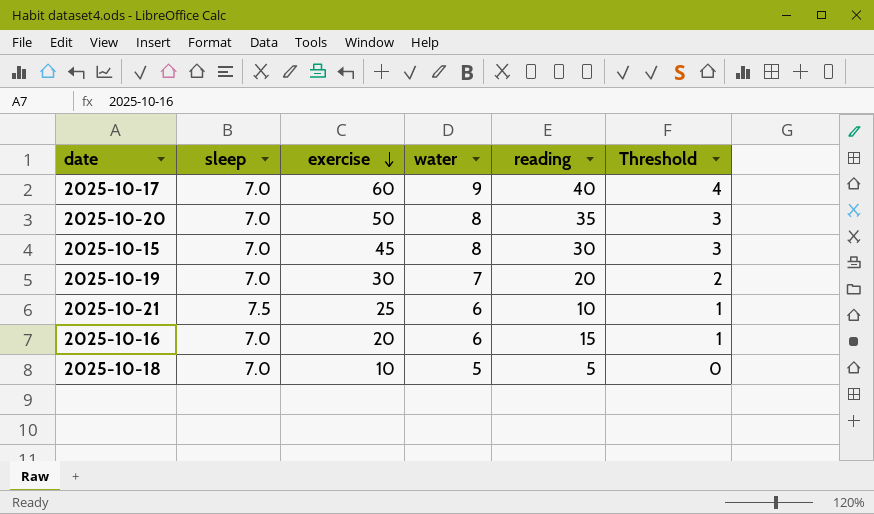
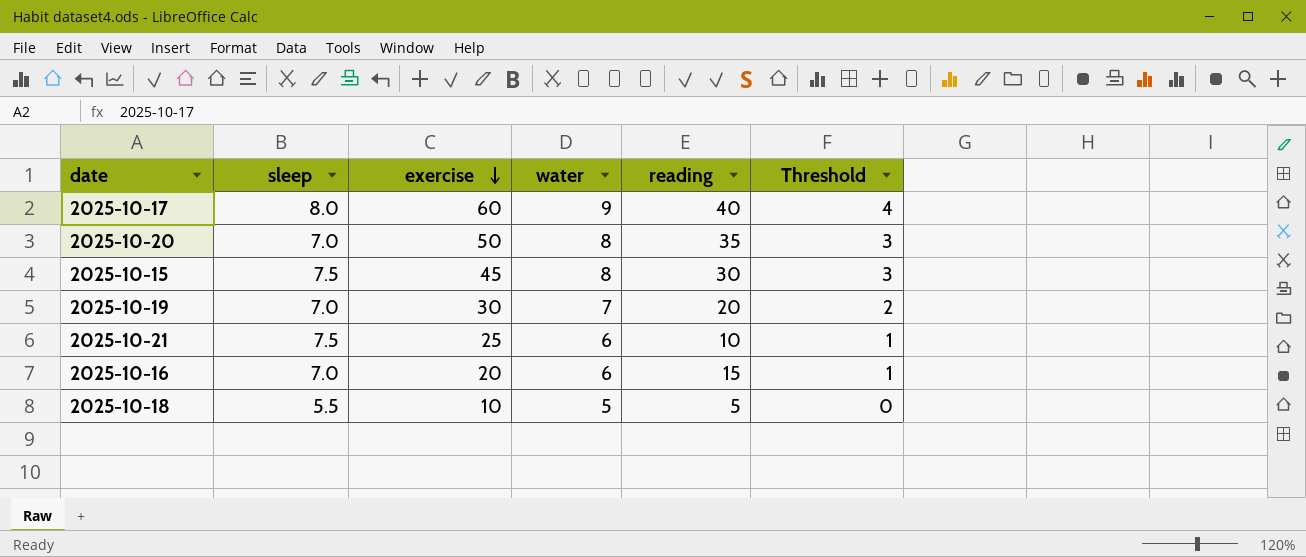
2025-10-17 | sleep: 7.0 -> 8.0
2025-10-15 | sleep: 7.0 -> 7.5
2025-10-18 | sleep: 7.0 -> 5.5

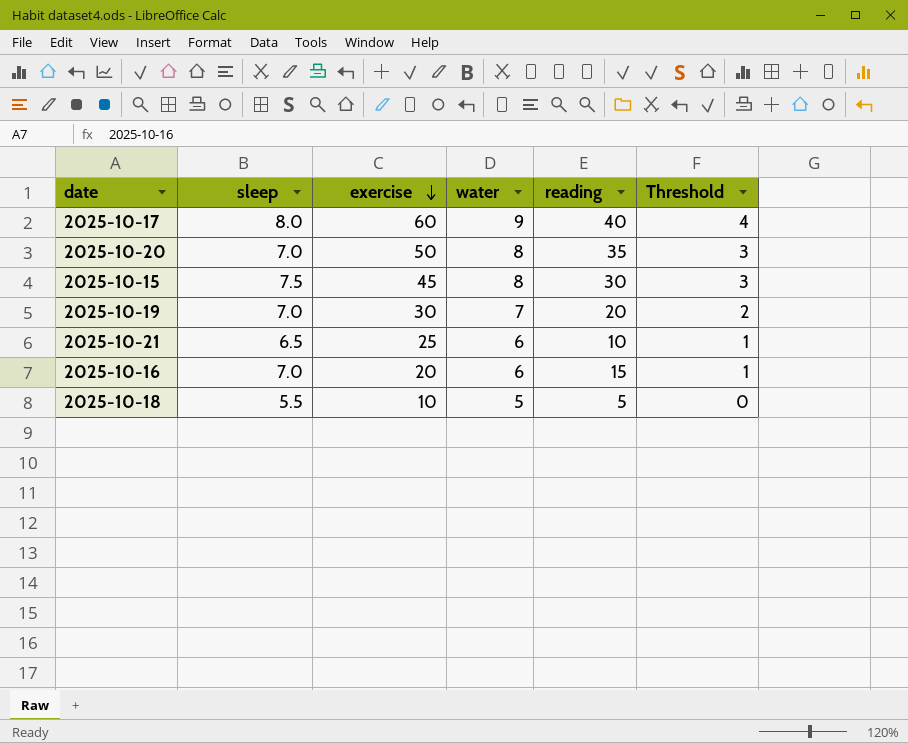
2025-10-21 | sleep: 7.5 -> 6.5

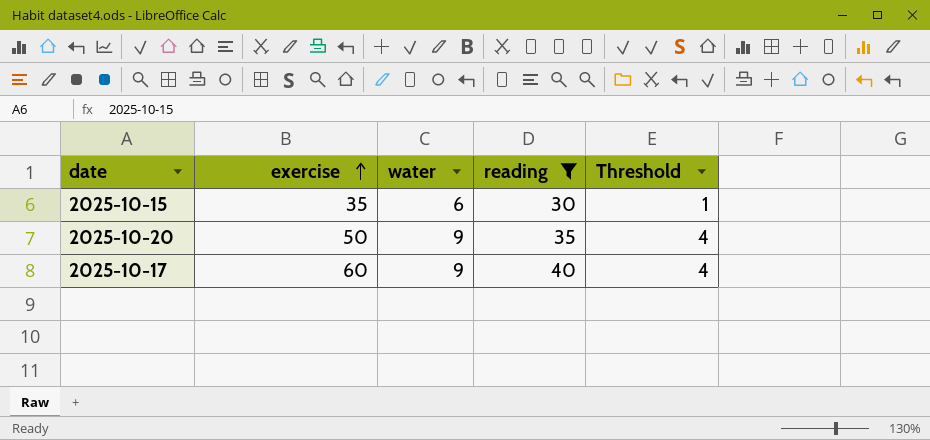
filter: none -> reading >= 30
row order: exercise descending -> exercise ascending
column sleep | position: 2 -> none
2025-10-15 | exercise: 45 -> 35
2025-10-15 | water: 8 -> 6
2025-10-15 | Threshold: 3 -> 1
2025-10-20 | water: 8 -> 9
2025-10-20 | Threshold: 3 -> 4

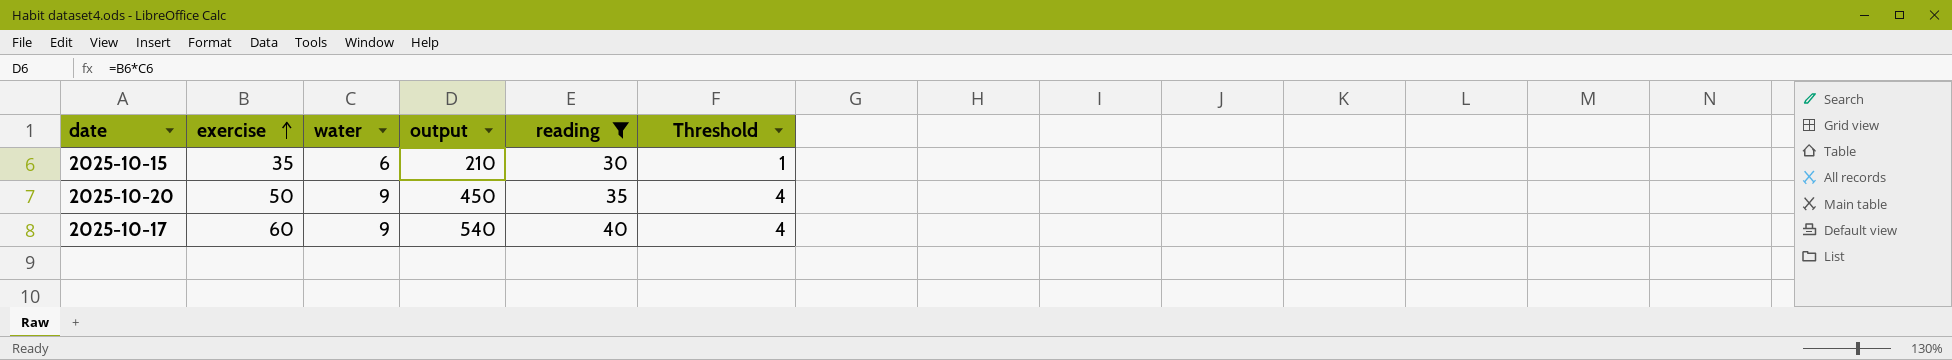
column output | formula: none -> [exercise] * [water]

